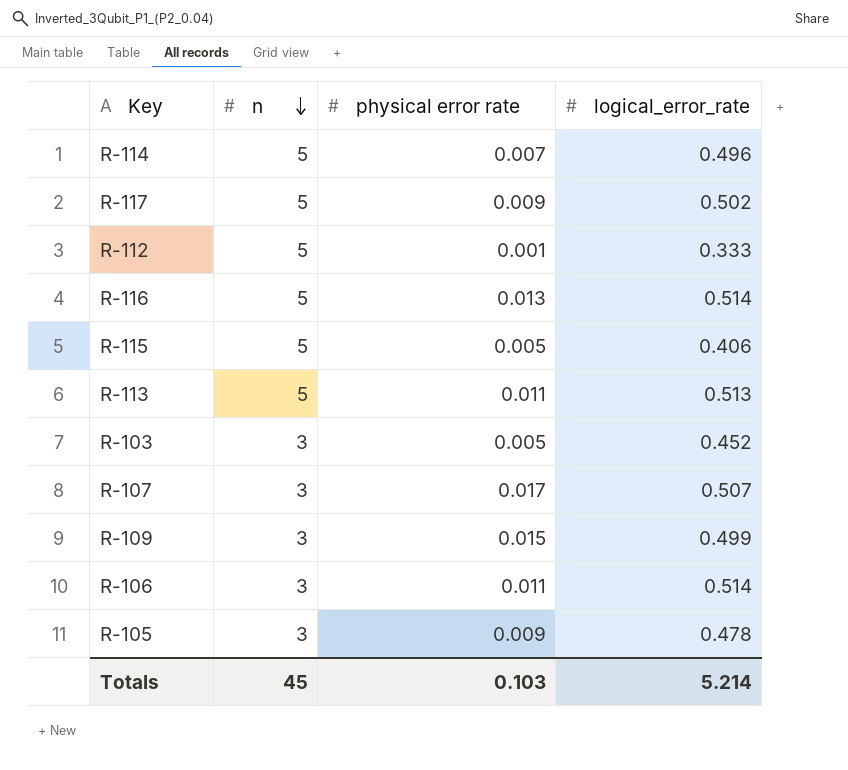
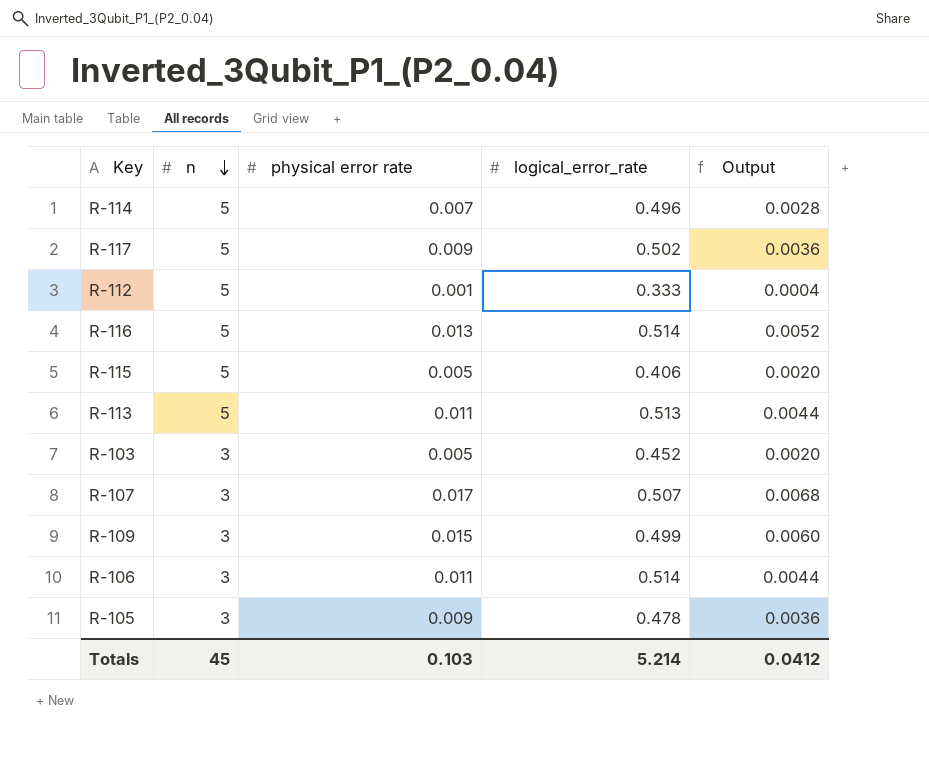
column Output | formula: none -> [physical error rate] * 0.4

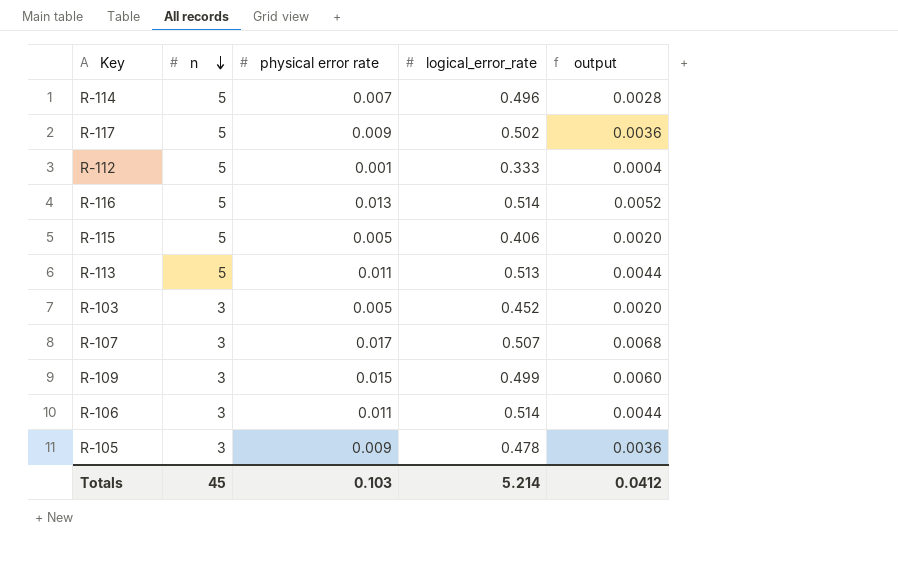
column name: Output -> output

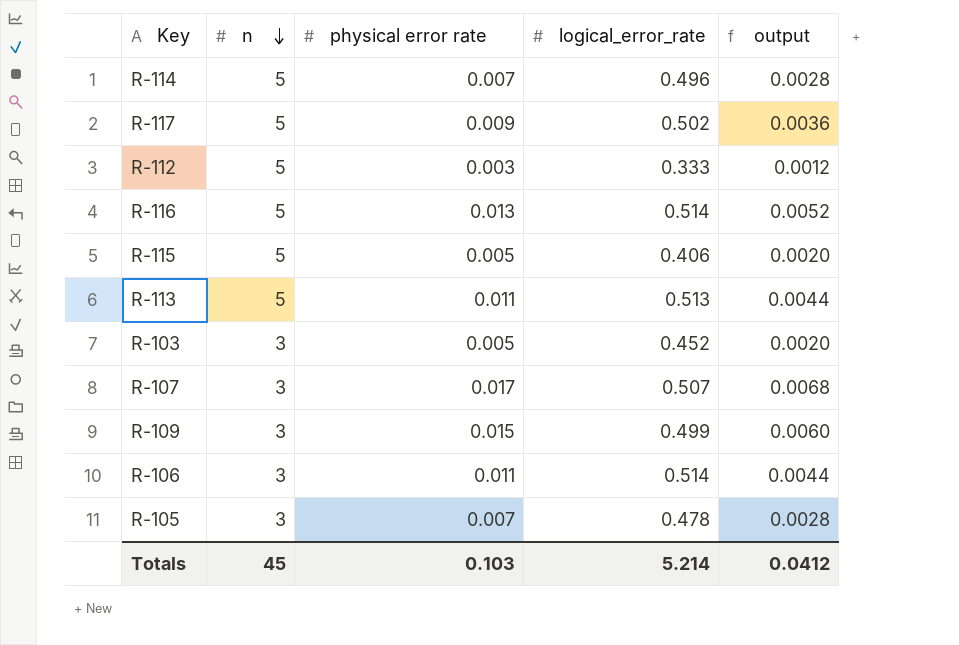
R-112 | physical error rate: 0.001 -> 0.003
R-112 | output: 0.0004 -> 0.0012
R-105 | physical error rate: 0.009 -> 0.007
R-105 | output: 0.0036 -> 0.0028

